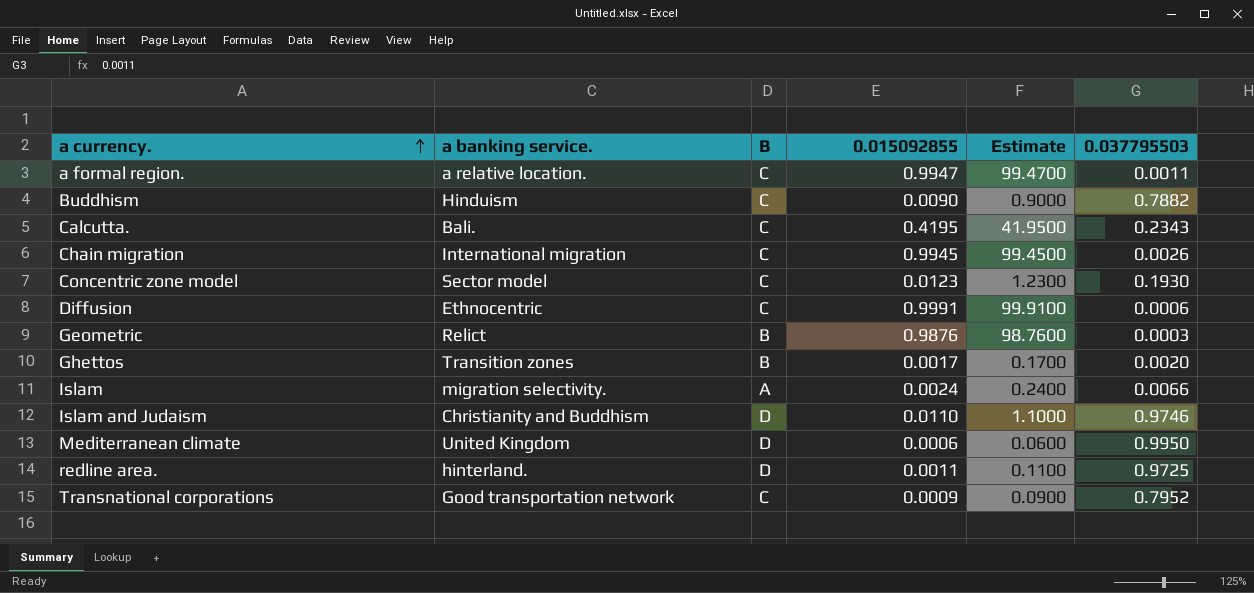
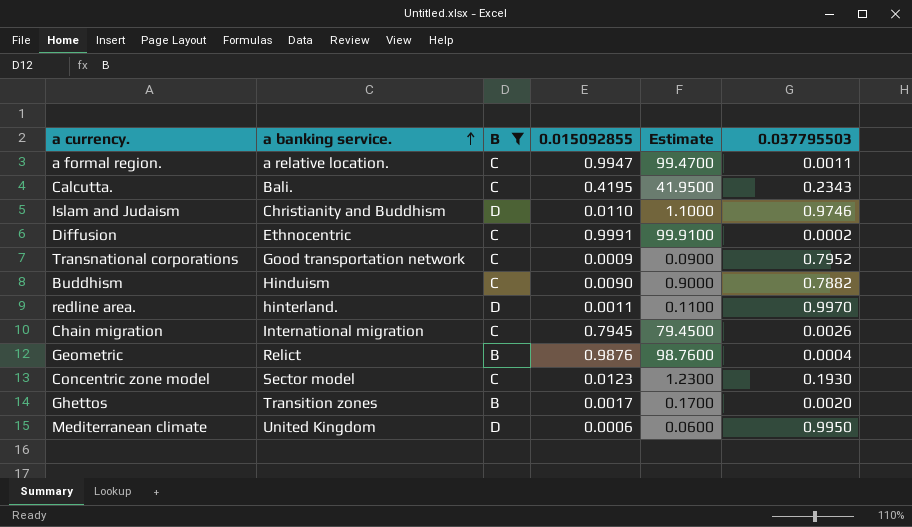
filter: none -> B != A
row order: a currency. ascending -> a banking service. ascending
Diffusion | 0.037795503: 0.0006 -> 0.0002
redline area. | 0.037795503: 0.9725 -> 0.9970
Chain migration | 0.015092855: 0.9945 -> 0.7945
Chain migration | Estimate: 99.4500 -> 79.4500
Geometric | 0.037795503: 0.0003 -> 0.0004

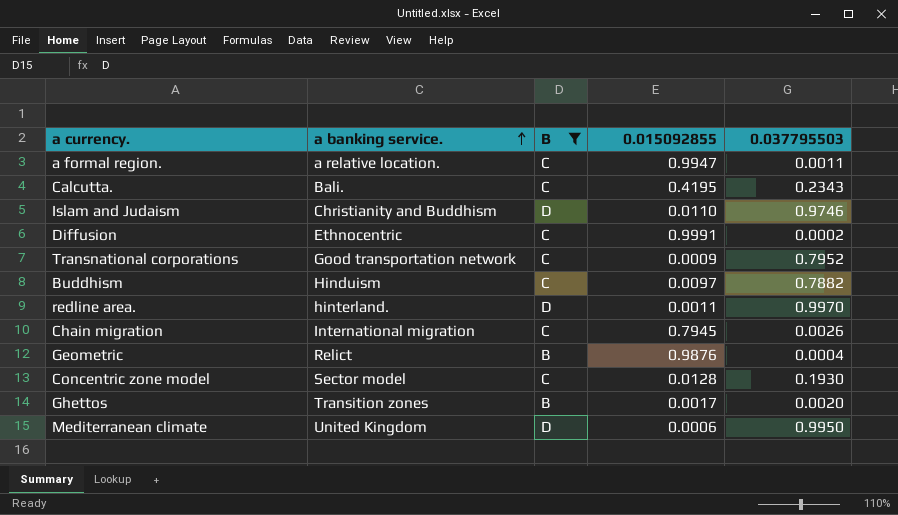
column Estimate | formula: [0.015092855] * 100 -> none
Buddhism | 0.015092855: 0.0090 -> 0.0097
Concentric zone model | 0.015092855: 0.0123 -> 0.0128

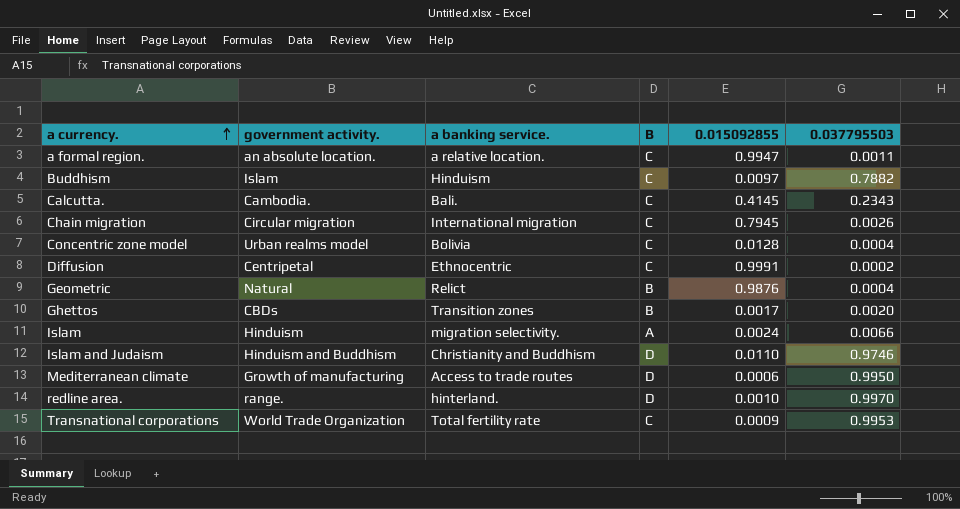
filter: B != A -> none
row order: a banking service. ascending -> a currency. ascending
column government activity. | position: none -> 2
Calcutta. | 0.015092855: 0.4195 -> 0.4145
Concentric zone model | a banking service.: Sector model -> Bolivia
Concentric zone model | 0.037795503: 0.1930 -> 0.0004
Mediterranean climate | a banking service.: United Kingdom -> Access to trade routes
redline area. | 0.015092855: 0.0011 -> 0.0010
Transnational corporations | a banking service.: Good transportation network -> Total fertility rate
Transnational corporations | 0.037795503: 0.7952 -> 0.9953

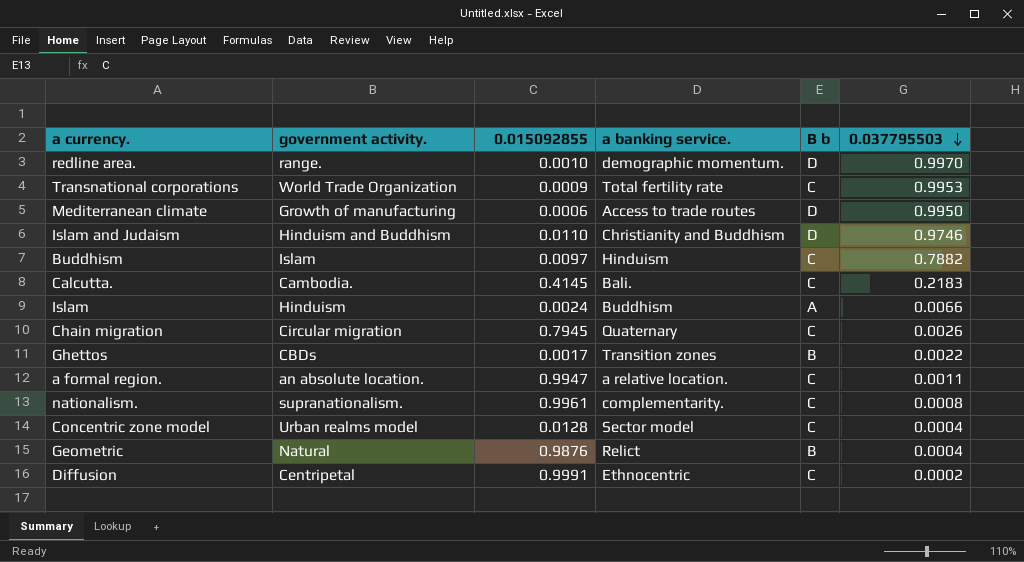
row order: a currency. ascending -> 0.037795503 descending
column 0.015092855 | position: 5 -> 3
column name: B -> B b
redline area. | a banking service.: hinterland. -> demographic momentum.
Calcutta. | 0.037795503: 0.2343 -> 0.2183
Islam | a banking service.: migration selectivity. -> Buddhism
Chain migration | a banking service.: International migration -> Quaternary
Ghettos | 0.037795503: 0.0020 -> 0.0022
row nationalism.: none -> supranationalism. | 0.9961 | complementarity. | C | 0.0008
Concentric zone model | a banking service.: Bolivia -> Sector model

